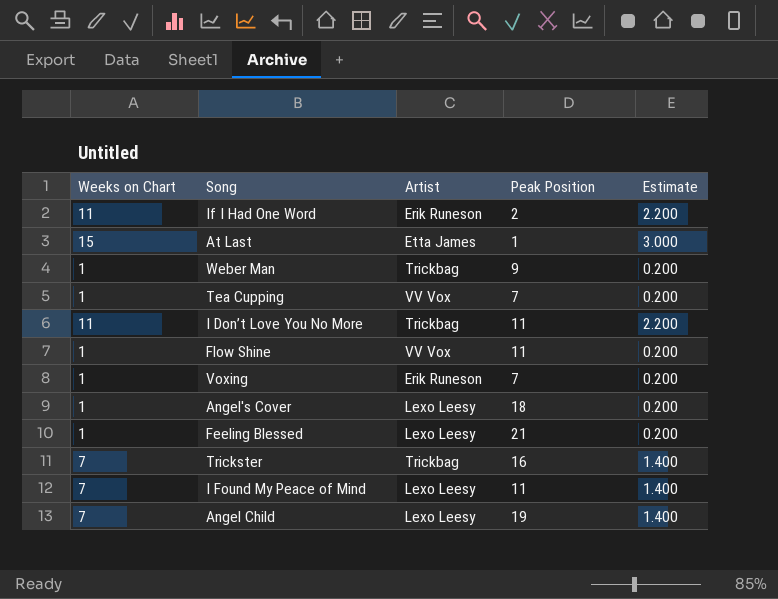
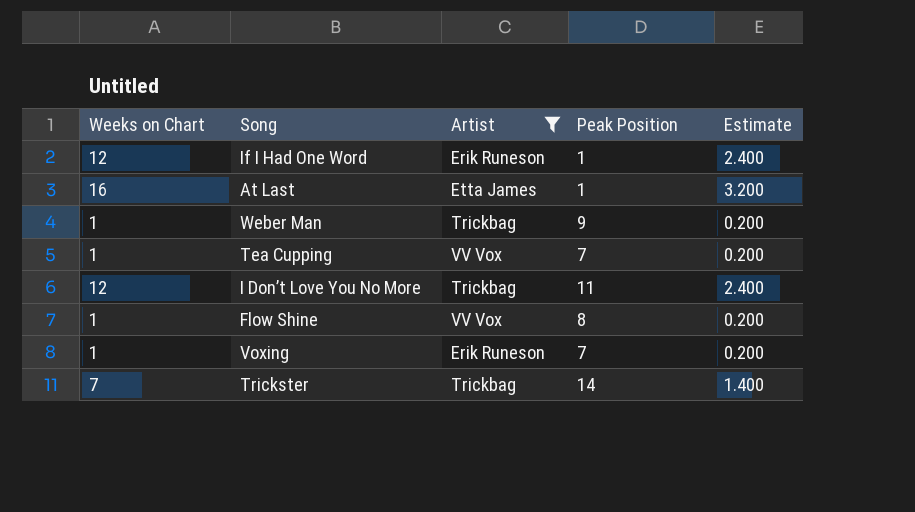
filter: none -> Artist != Lexo Leesy
If I Had One Word | Weeks on Chart: 11 -> 12
If I Had One Word | Peak Position: 2 -> 1
If I Had One Word | Estimate: 2.200 -> 2.400
At Last | Weeks on Chart: 15 -> 16
At Last | Estimate: 3.000 -> 3.200
I Don’t Love You No More | Weeks on Chart: 11 -> 12
I Don’t Love You No More | Estimate: 2.200 -> 2.400
Flow Shine | Peak Position: 11 -> 8
Trickster | Peak Position: 16 -> 14

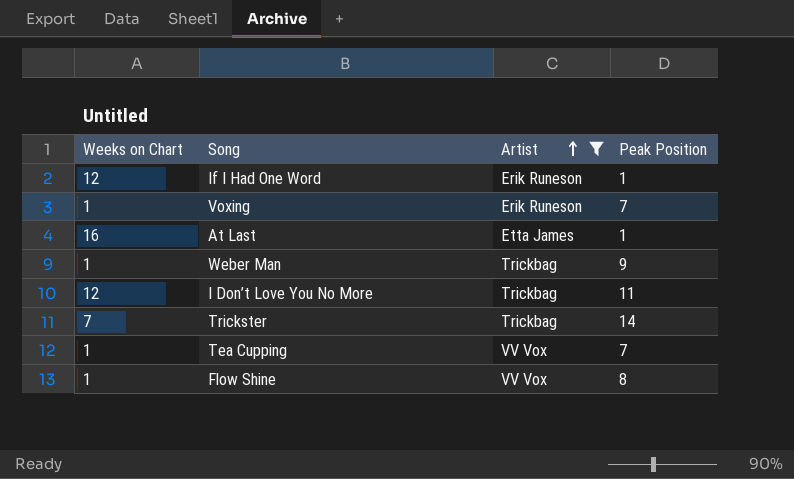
row order: none -> Artist ascending
column Estimate | formula: [Weeks on Chart] * 0.2 -> none

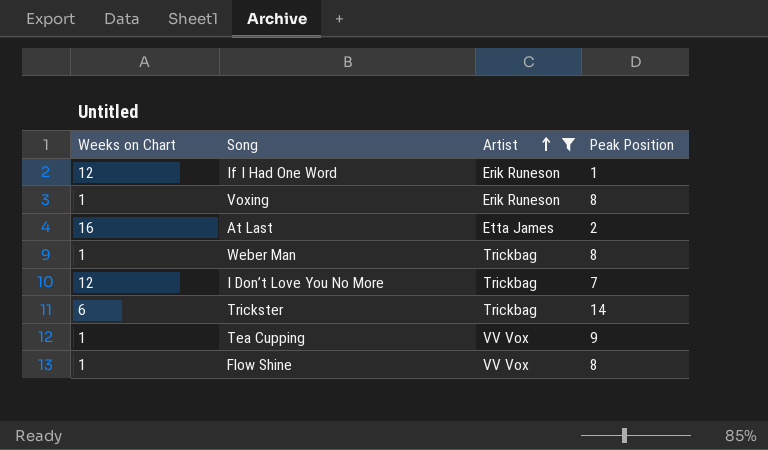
Voxing | Peak Position: 7 -> 8
At Last | Peak Position: 1 -> 2
Weber Man | Peak Position: 9 -> 8
I Don’t Love You No More | Peak Position: 11 -> 7
Trickster | Weeks on Chart: 7 -> 6
Tea Cupping | Peak Position: 7 -> 9

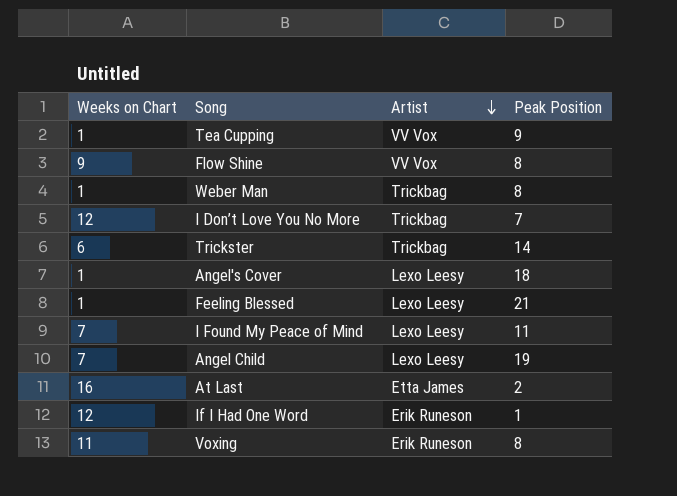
filter: Artist != Lexo Leesy -> none
row order: Artist ascending -> Artist descending
Flow Shine | Weeks on Chart: 1 -> 9
Voxing | Weeks on Chart: 1 -> 11

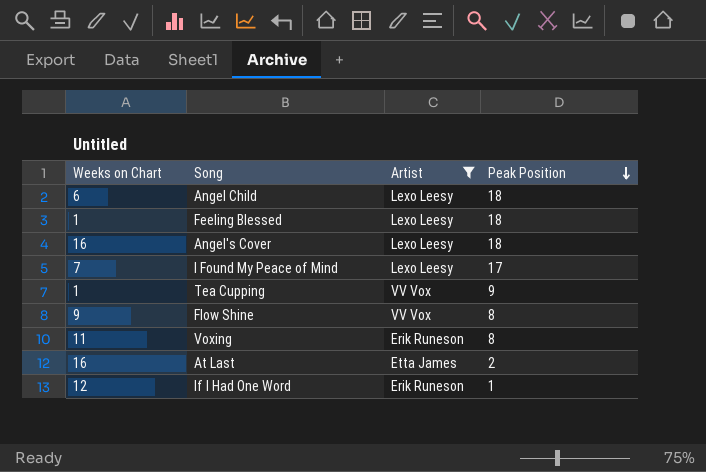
filter: none -> Artist != Trickbag
row order: Artist descending -> Peak Position descending
Angel Child | Weeks on Chart: 7 -> 6
Angel Child | Peak Position: 19 -> 18
Feeling Blessed | Peak Position: 21 -> 18
Angel's Cover | Weeks on Chart: 1 -> 16
I Found My Peace of Mind | Peak Position: 11 -> 17

